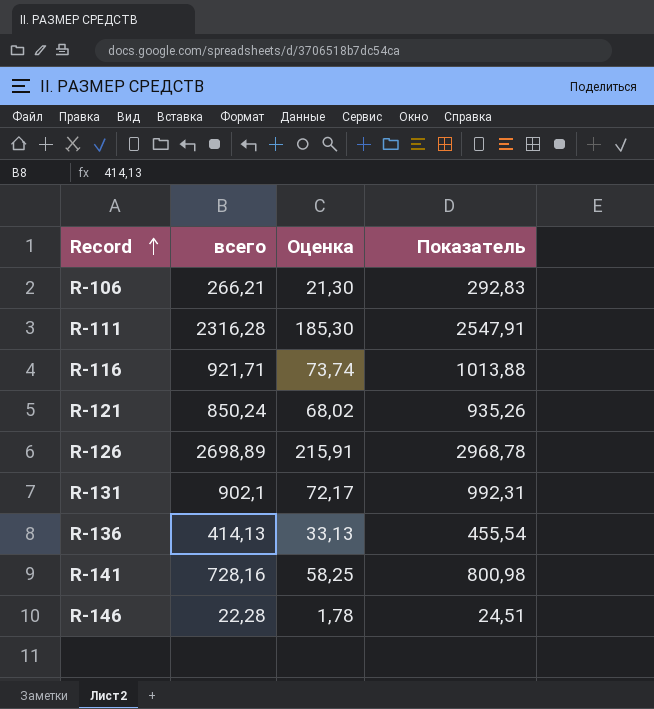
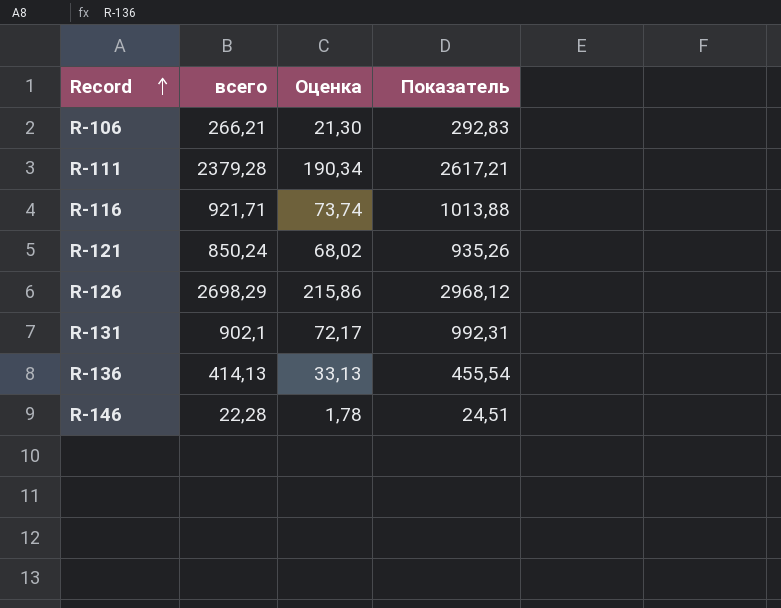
row R-141: 728,16 | 58,25 | 800,98 -> none
R-111 | всего: 2316,28 -> 2379,28
R-111 | Оценка: 185,30 -> 190,34
R-111 | Показатель: 2547,91 -> 2617,21
R-126 | всего: 2698,89 -> 2698,29
R-126 | Оценка: 215,91 -> 215,86
R-126 | Показатель: 2968,78 -> 2968,12

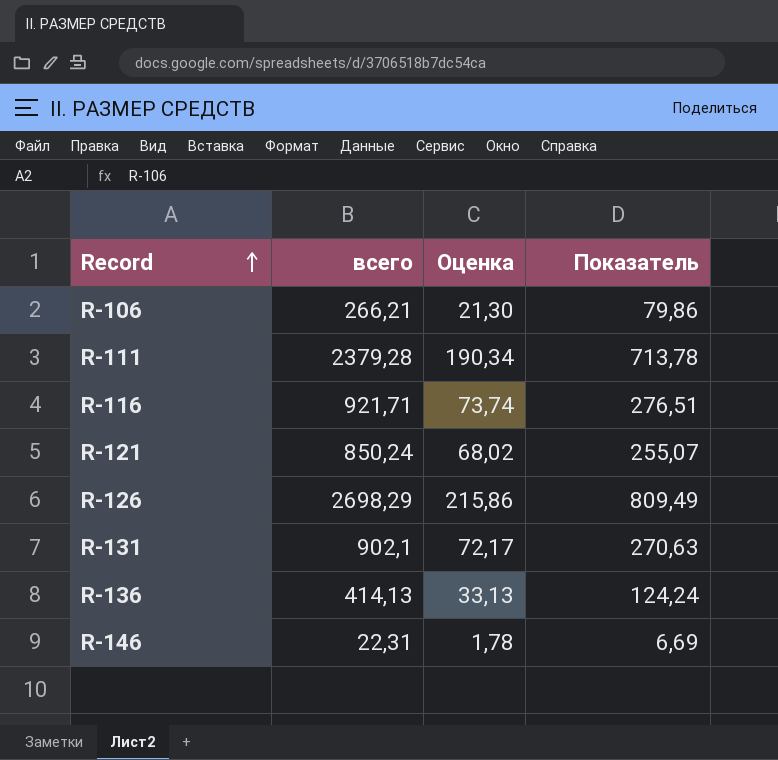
column Показатель | formula: [всего] * 1,1 -> [всего] * 0,3
R-146 | всего: 22,28 -> 22,31

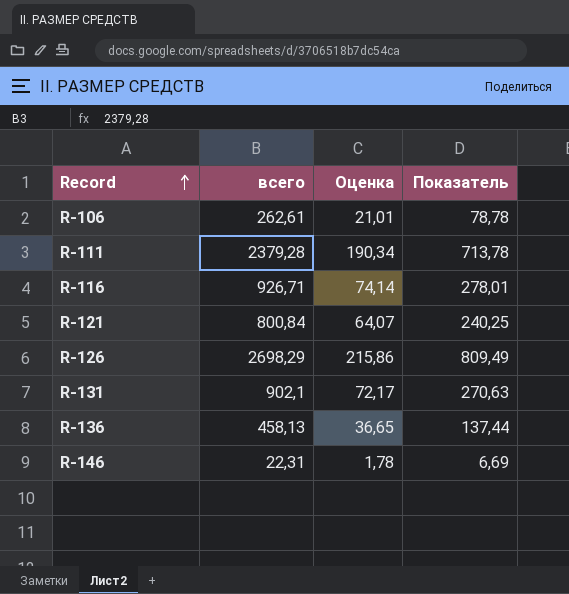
R-106 | всего: 266,21 -> 262,61
R-106 | Оценка: 21,30 -> 21,01
R-106 | Показатель: 79,86 -> 78,78
R-116 | всего: 921,71 -> 926,71
R-116 | Оценка: 73,74 -> 74,14
R-116 | Показатель: 276,51 -> 278,01
R-121 | всего: 850,24 -> 800,84
R-121 | Оценка: 68,02 -> 64,07
R-121 | Показатель: 255,07 -> 240,25
R-136 | всего: 414,13 -> 458,13
R-136 | Оценка: 33,13 -> 36,65
R-136 | Показатель: 124,24 -> 137,44

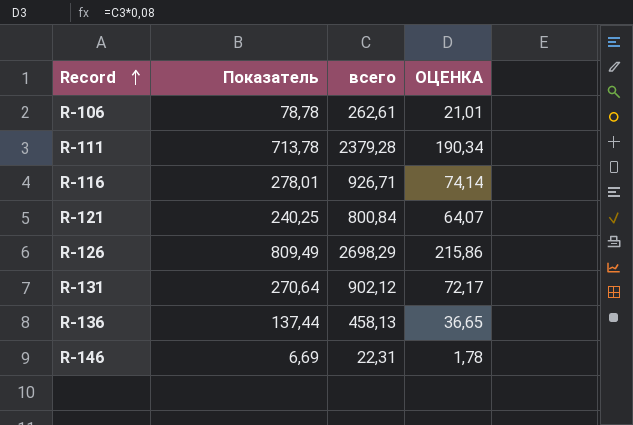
column Показатель | position: 4 -> 2
column name: Оценка -> ОЦЕНКА
R-131 | Показатель: 270,63 -> 270,64
R-131 | всего: 902,1 -> 902,12

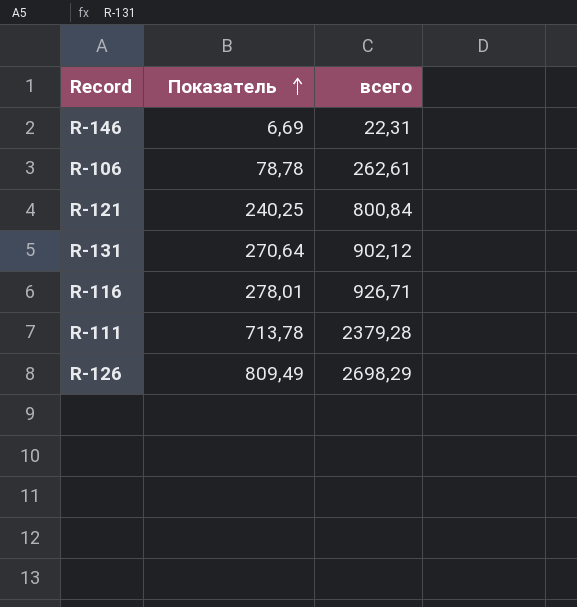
row order: Record ascending -> Показатель ascending
column ОЦЕНКА | formula: [всего] * 0,08 -> none
row R-136: 137,44 | 458,13 | 36,65 -> none

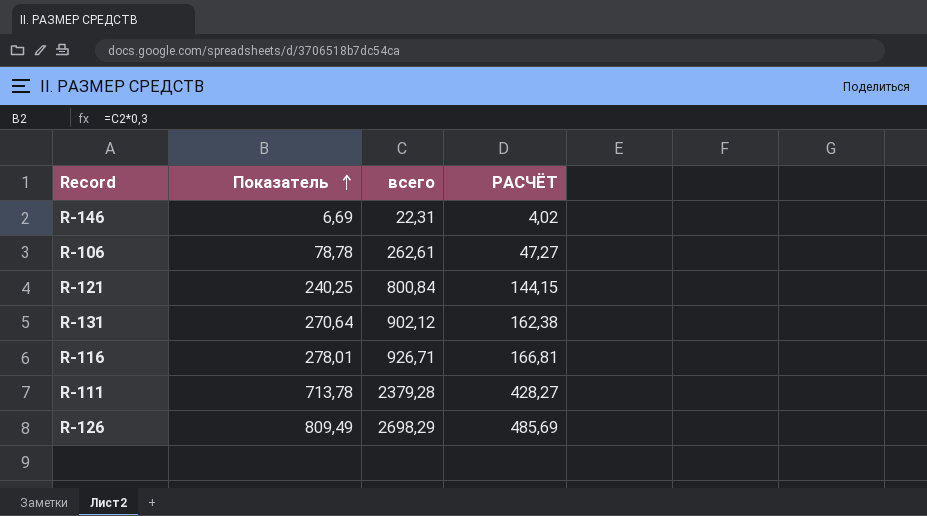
column РАСЧЁТ | formula: none -> [всего] * 0,18

